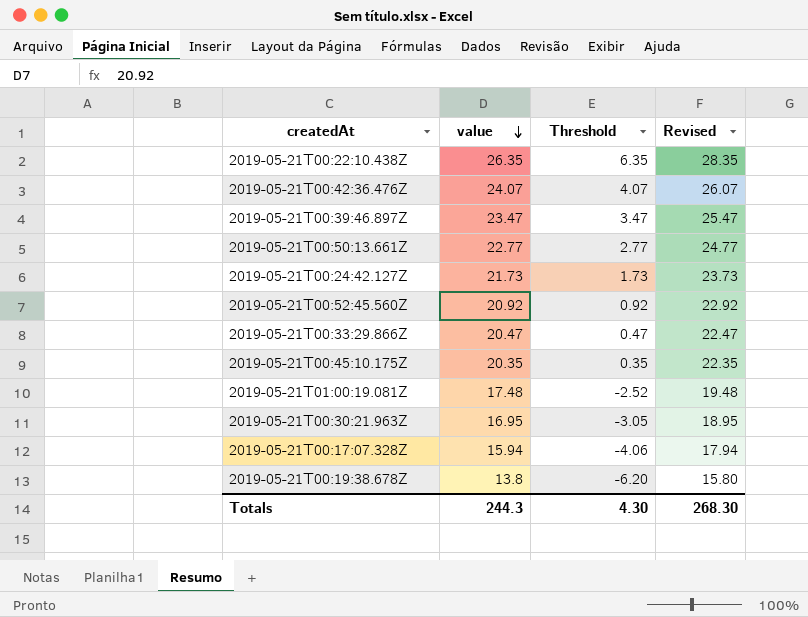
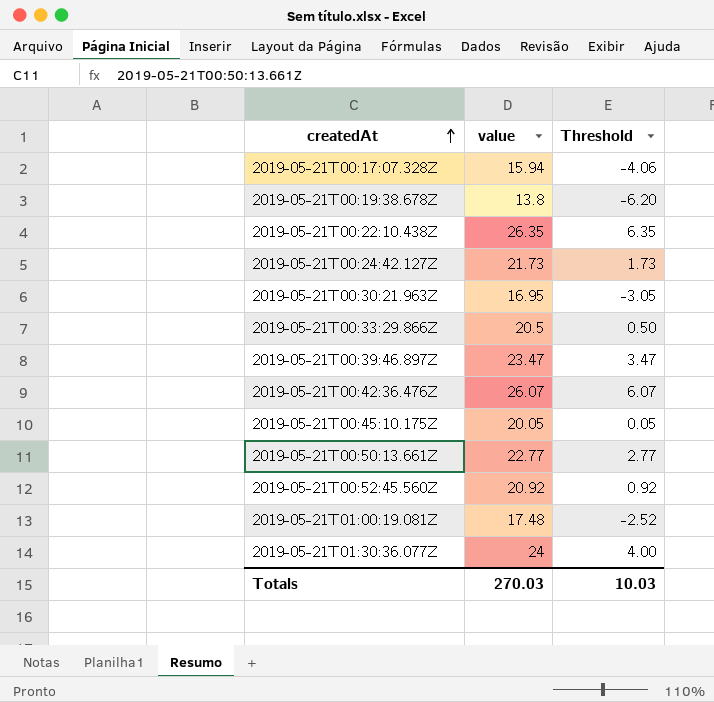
row order: value descending -> createdAt ascending
column Revised | formula: [value] + 2 -> none
2019-05-21T00:33:29.866Z | value: 20.47 -> 20.5
2019-05-21T00:33:29.866Z | Threshold: 0.47 -> 0.50
2019-05-21T00:42:36.476Z | value: 24.07 -> 26.07
2019-05-21T00:42:36.476Z | Threshold: 4.07 -> 6.07
2019-05-21T00:45:10.175Z | value: 20.35 -> 20.05
2019-05-21T00:45:10.175Z | Threshold: 0.35 -> 0.05
row 2019-05-21T01:30:36.077Z: none -> 24 | 4.00
Totals | value: 244.3 -> 270.03
Totals | Threshold: 4.30 -> 10.03

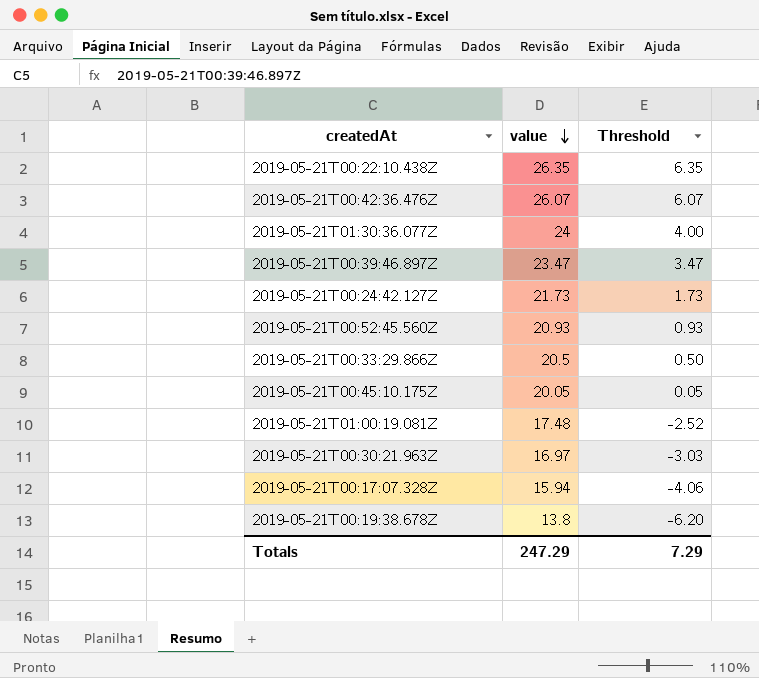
row order: createdAt ascending -> value descending
row 2019-05-21T00:50:13.661Z: 22.77 | 2.77 -> none
2019-05-21T00:52:45.560Z | value: 20.92 -> 20.93
2019-05-21T00:52:45.560Z | Threshold: 0.92 -> 0.93
2019-05-21T00:30:21.963Z | value: 16.95 -> 16.97
2019-05-21T00:30:21.963Z | Threshold: -3.05 -> -3.03
Totals | value: 270.03 -> 247.29
Totals | Threshold: 10.03 -> 7.29

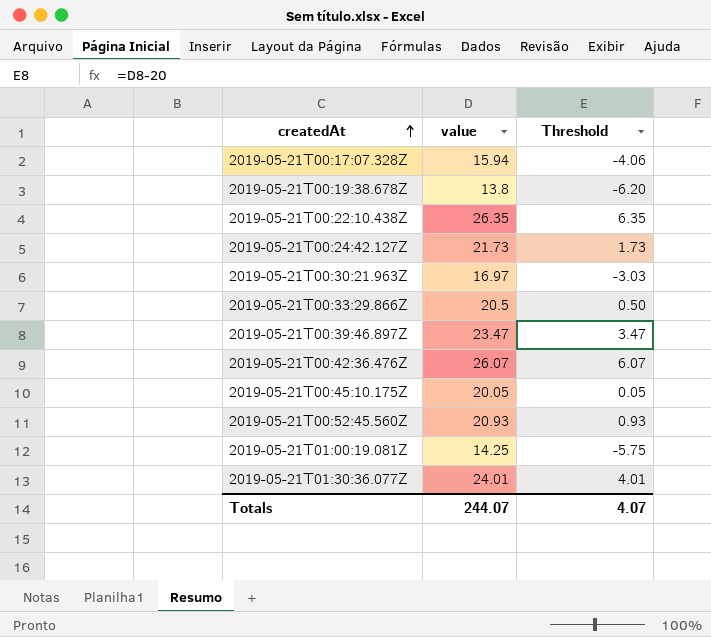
row order: value descending -> createdAt ascending
2019-05-21T01:00:19.081Z | value: 17.48 -> 14.25
2019-05-21T01:00:19.081Z | Threshold: -2.52 -> -5.75
2019-05-21T01:30:36.077Z | value: 24 -> 24.01
2019-05-21T01:30:36.077Z | Threshold: 4.00 -> 4.01
Totals | value: 247.29 -> 244.07
Totals | Threshold: 7.29 -> 4.07

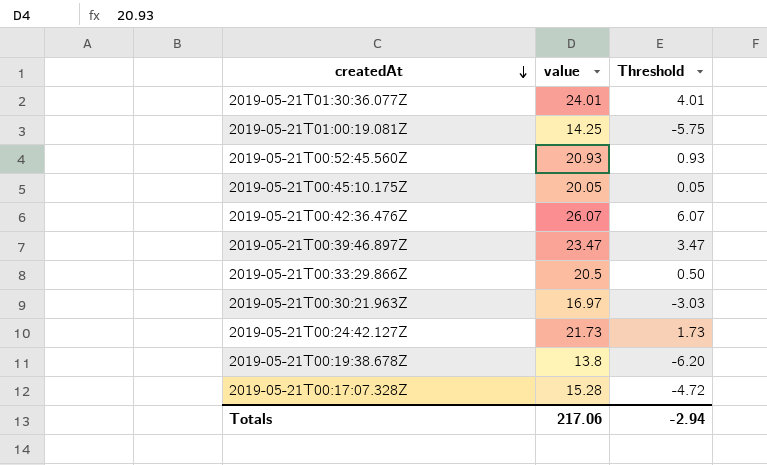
row order: createdAt ascending -> createdAt descending
row 2019-05-21T00:22:10.438Z: 26.35 | 6.35 -> none
2019-05-21T00:17:07.328Z | value: 15.94 -> 15.28
2019-05-21T00:17:07.328Z | Threshold: -4.06 -> -4.72
Totals | value: 244.07 -> 217.06
Totals | Threshold: 4.07 -> -2.94

